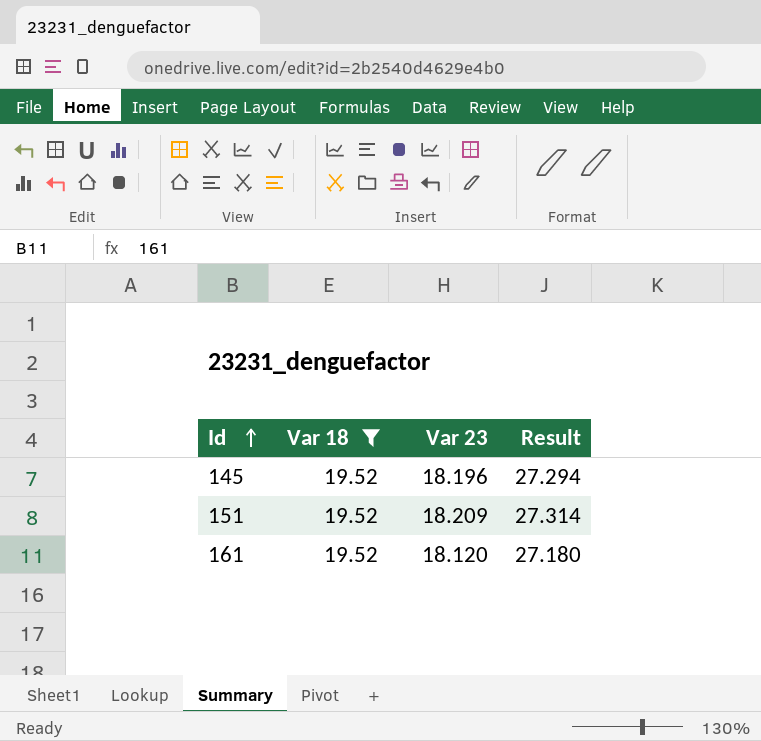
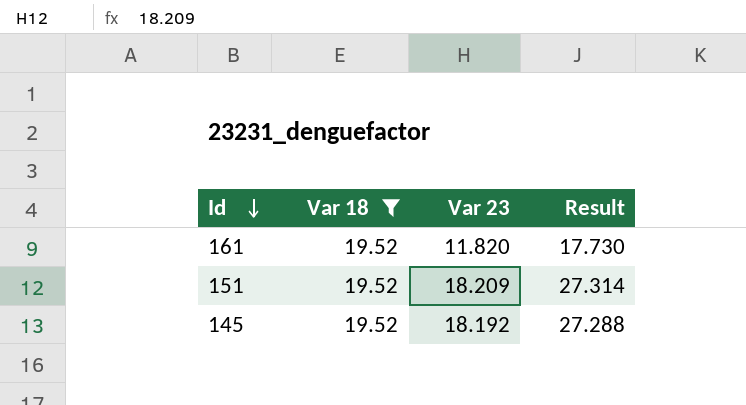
row order: Id ascending -> Id descending
161 | Var 23: 18.120 -> 11.820
161 | Result: 27.180 -> 17.730
145 | Var 23: 18.196 -> 18.192
145 | Result: 27.294 -> 27.288

